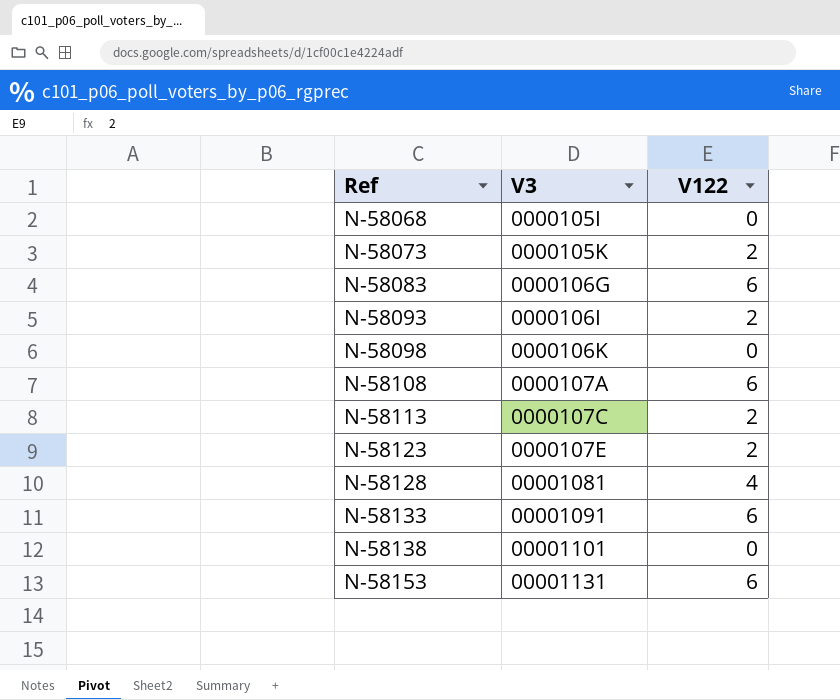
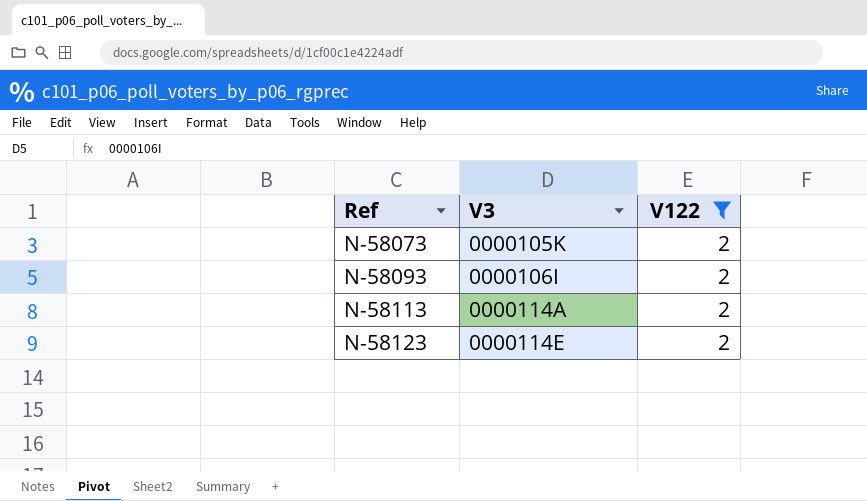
filter: none -> V122 = 2
N-58113 | V3: 0000107C -> 0000114A
N-58123 | V3: 0000107E -> 0000114E

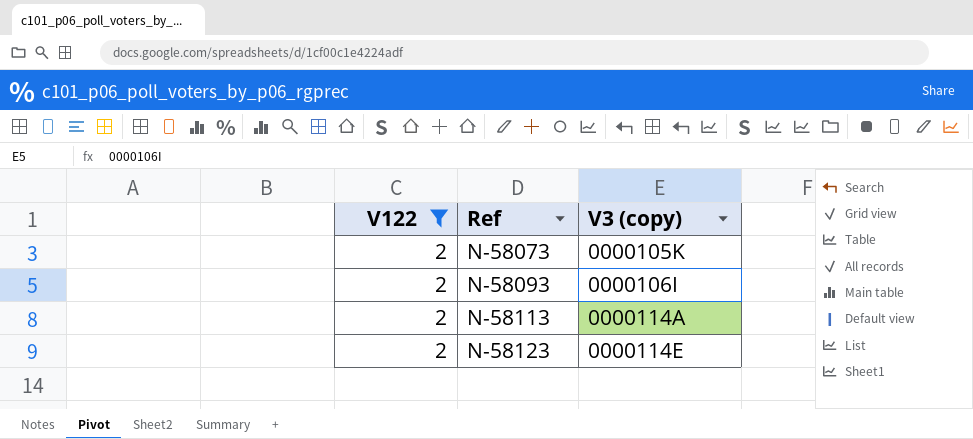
column V122 | position: 3 -> 1
column name: V3 -> V3 (copy)

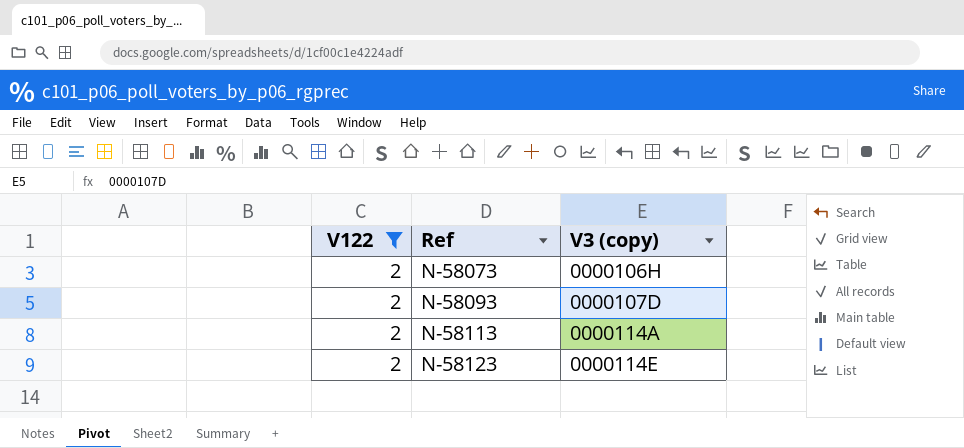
N-58073 | V3 (copy): 0000105K -> 0000106H
N-58093 | V3 (copy): 0000106I -> 0000107D

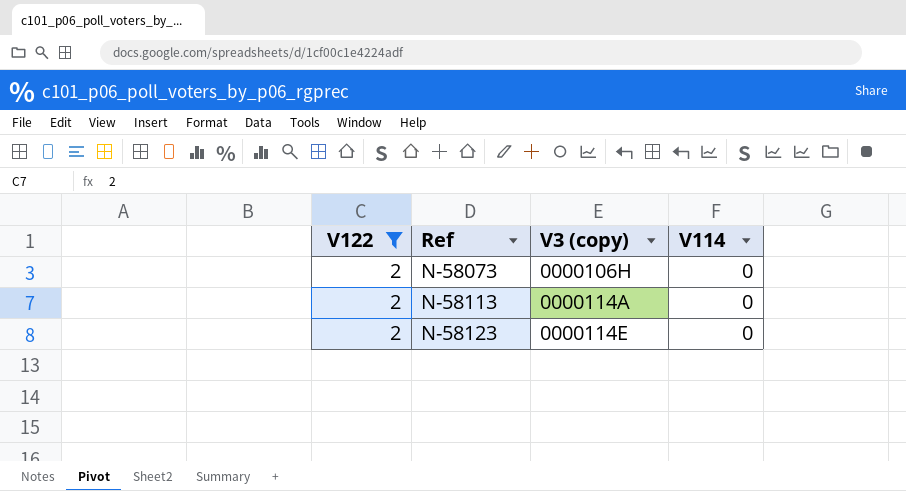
column V114 | position: none -> 4
row N-58093: 2 | 0000107D -> none

